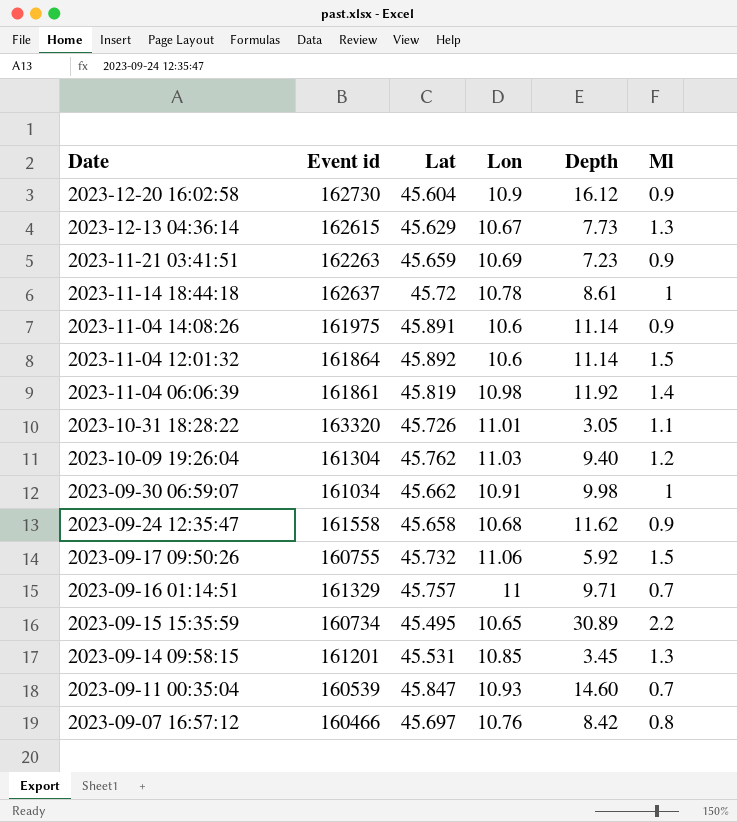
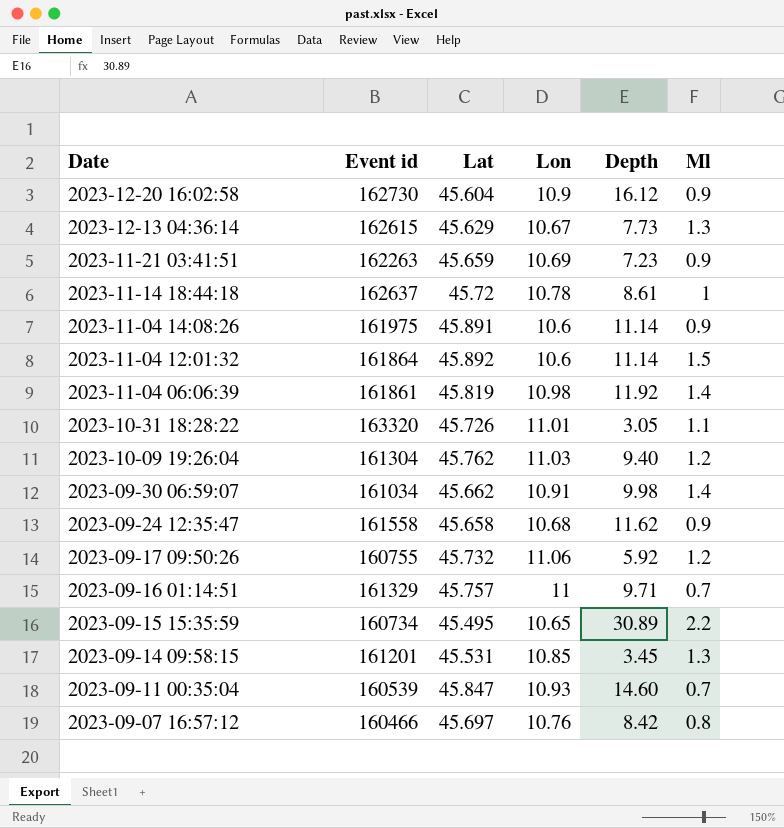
2023-09-30 06:59:07 | Ml: 1 -> 1.4
2023-09-17 09:50:26 | Ml: 1.5 -> 1.2

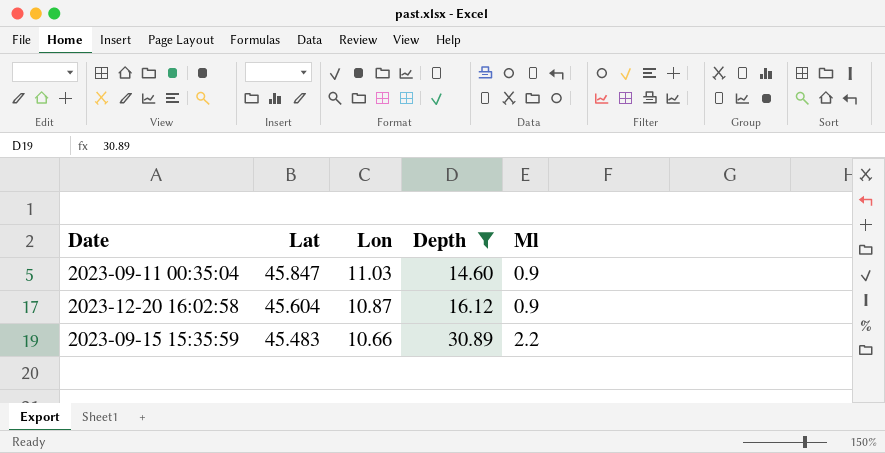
filter: none -> Depth >= 14.60
row order: Date descending -> Lat descending
column Event id | position: 2 -> none
2023-09-11 00:35:04 | Lon: 10.93 -> 11.03
2023-09-11 00:35:04 | Ml: 0.7 -> 0.9
2023-12-20 16:02:58 | Lon: 10.9 -> 10.87
2023-09-15 15:35:59 | Lat: 45.495 -> 45.483
2023-09-15 15:35:59 | Lon: 10.65 -> 10.66

